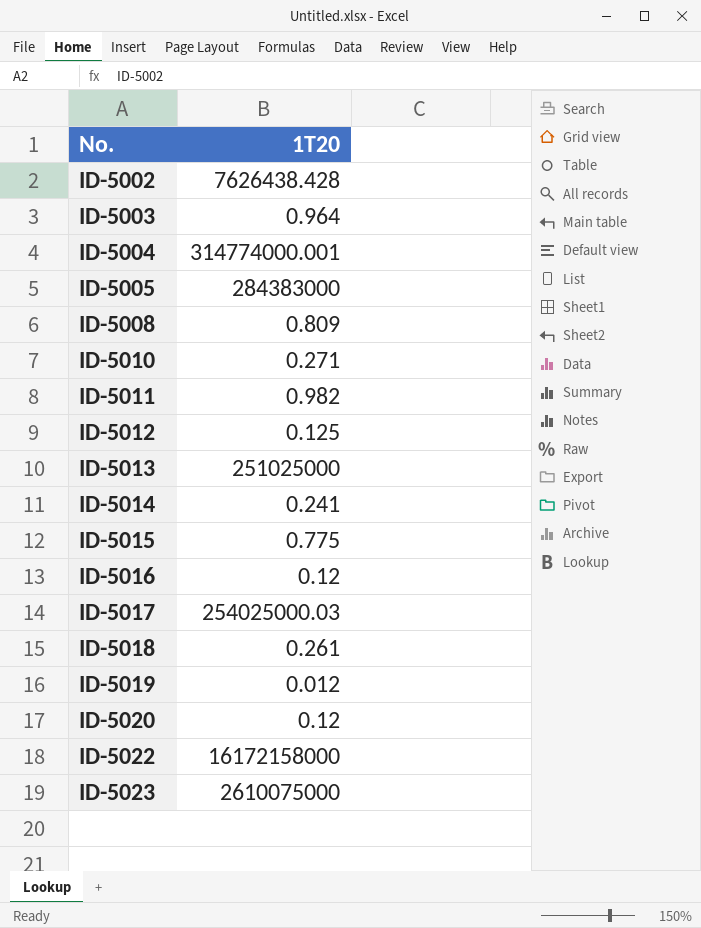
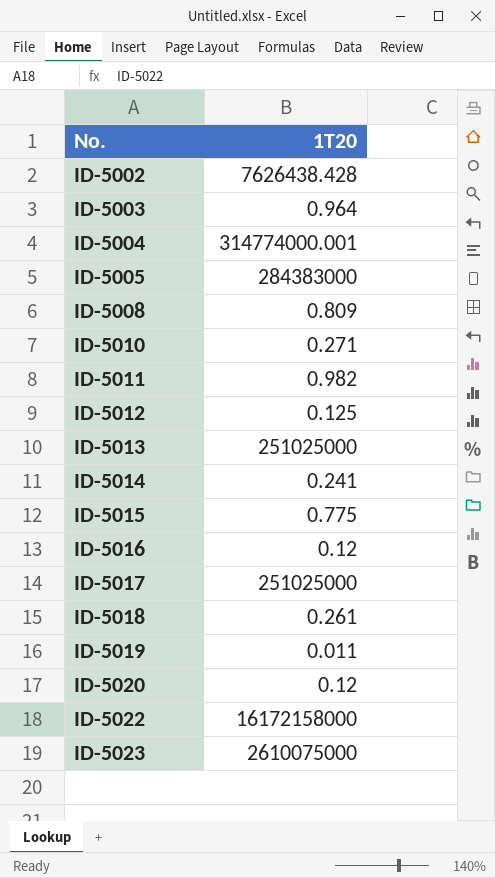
ID-5017 | 1T20: 254025000.03 -> 251025000
ID-5019 | 1T20: 0.012 -> 0.011

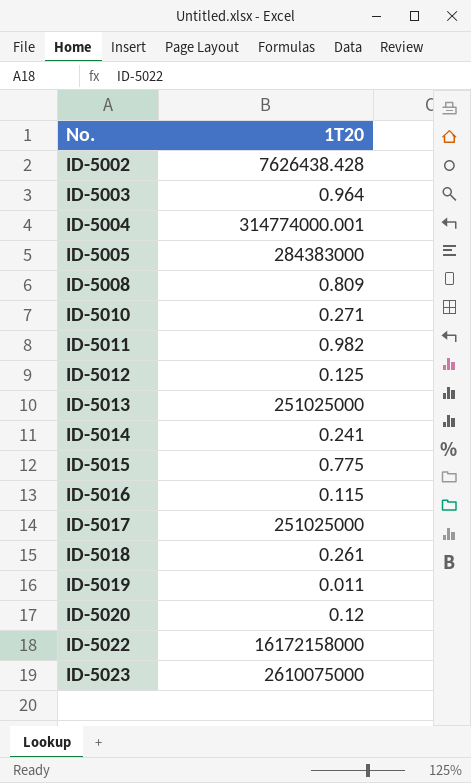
ID-5016 | 1T20: 0.12 -> 0.115

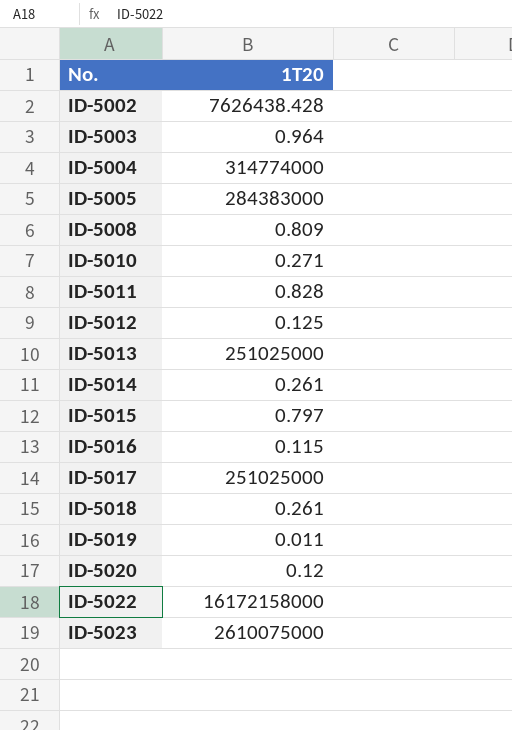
ID-5004 | 1T20: 314774000.001 -> 314774000
ID-5011 | 1T20: 0.982 -> 0.828
ID-5014 | 1T20: 0.241 -> 0.261
ID-5015 | 1T20: 0.775 -> 0.797

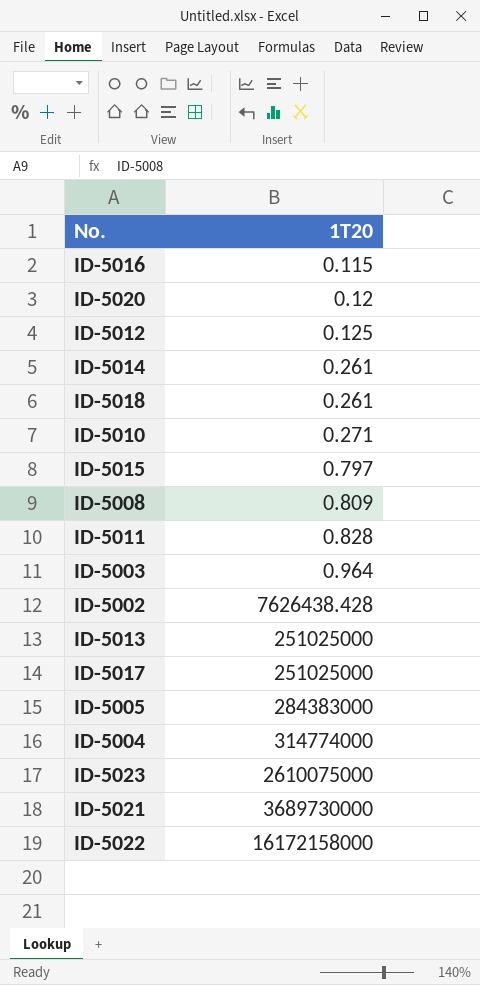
row order: No. ascending -> 1T20 ascending
row ID-5019: 0.011 -> none
row ID-5021: none -> 3689730000

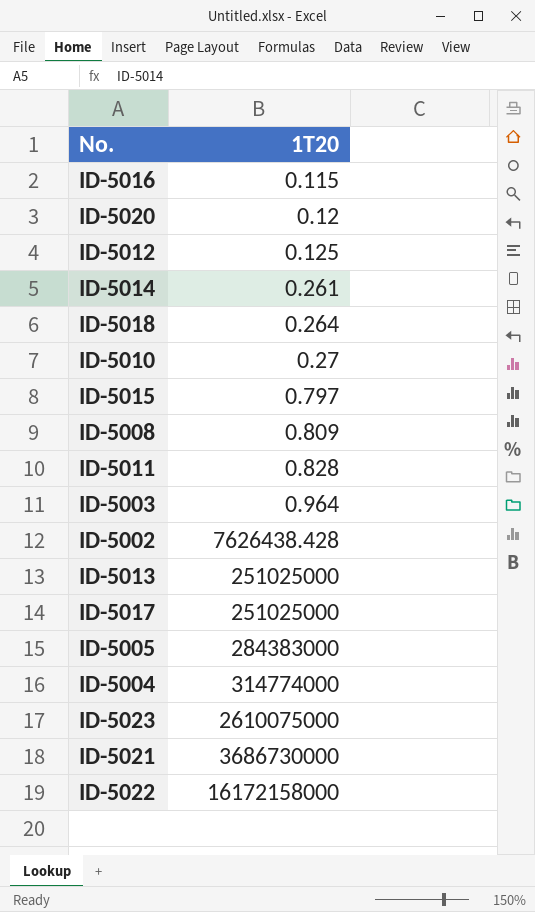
ID-5018 | 1T20: 0.261 -> 0.264
ID-5010 | 1T20: 0.271 -> 0.27
ID-5021 | 1T20: 3689730000 -> 3686730000

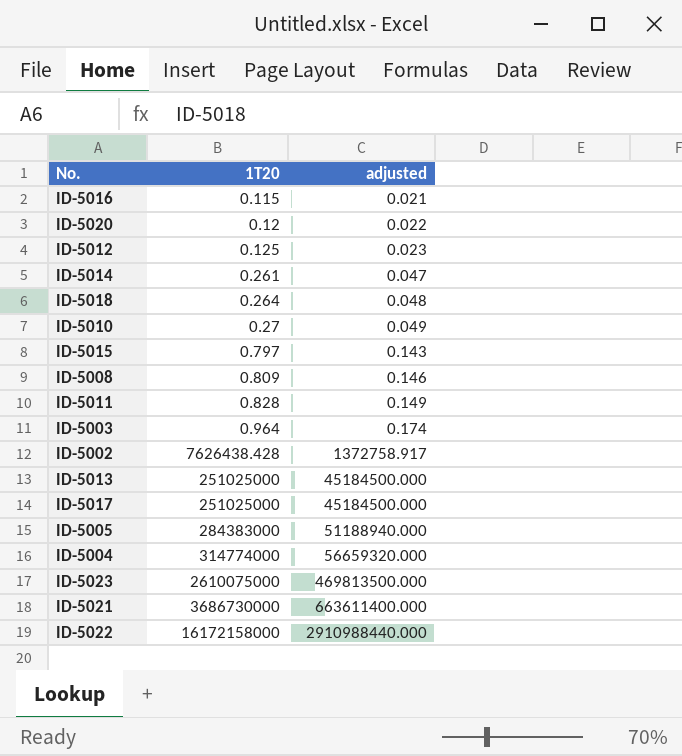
column adjusted | formula: none -> [1T20] * 0.18

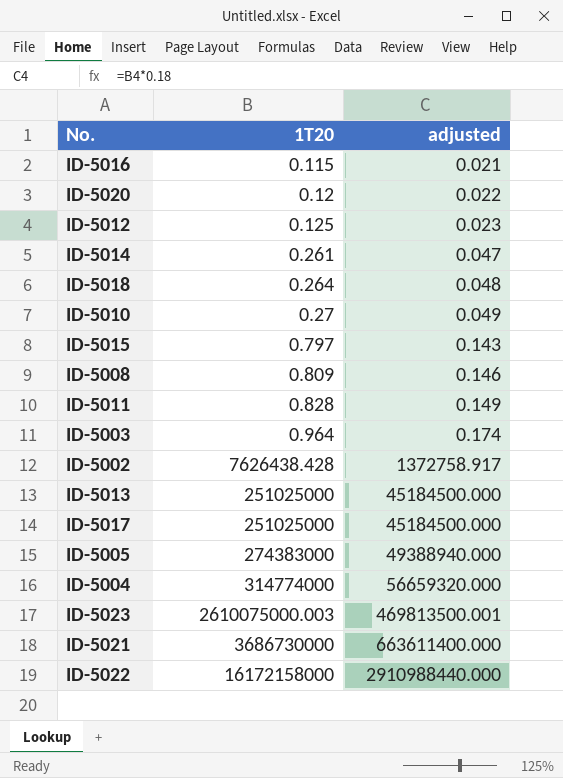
ID-5005 | 1T20: 284383000 -> 274383000
ID-5005 | adjusted: 51188940.000 -> 49388940.000
ID-5023 | 1T20: 2610075000 -> 2610075000.003
ID-5023 | adjusted: 469813500.000 -> 469813500.001

